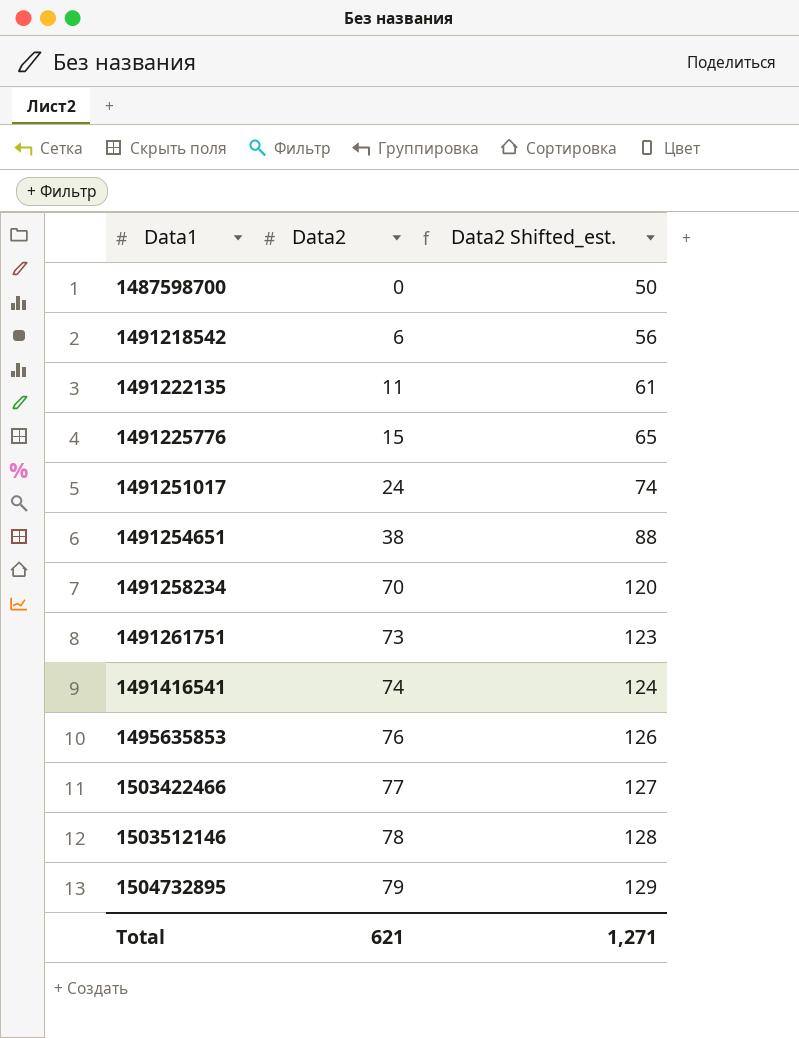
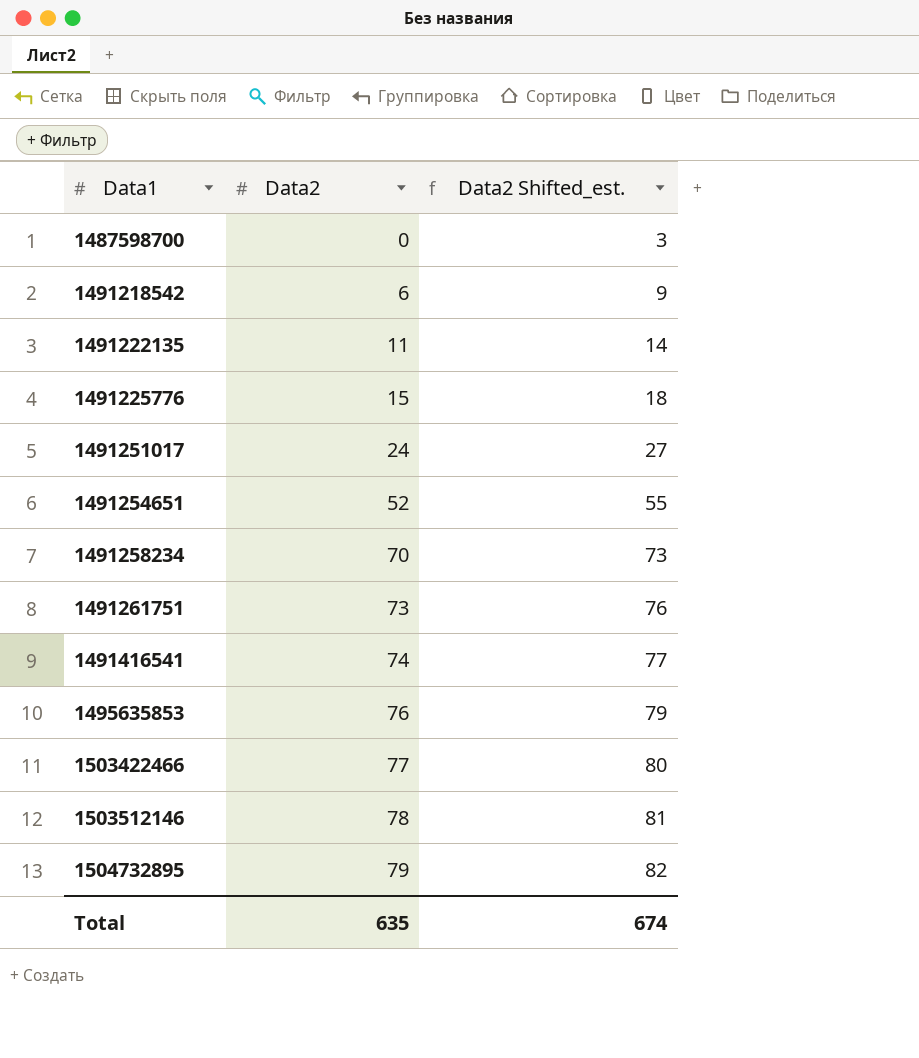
column Data2 Shifted_est. | formula: [Data2] + 50 -> [Data2] + 3
1491254651 | Data2: 38 -> 52
Total | Data2: 621 -> 635
Total | Data2 Shifted_est.: 1,271 -> 674

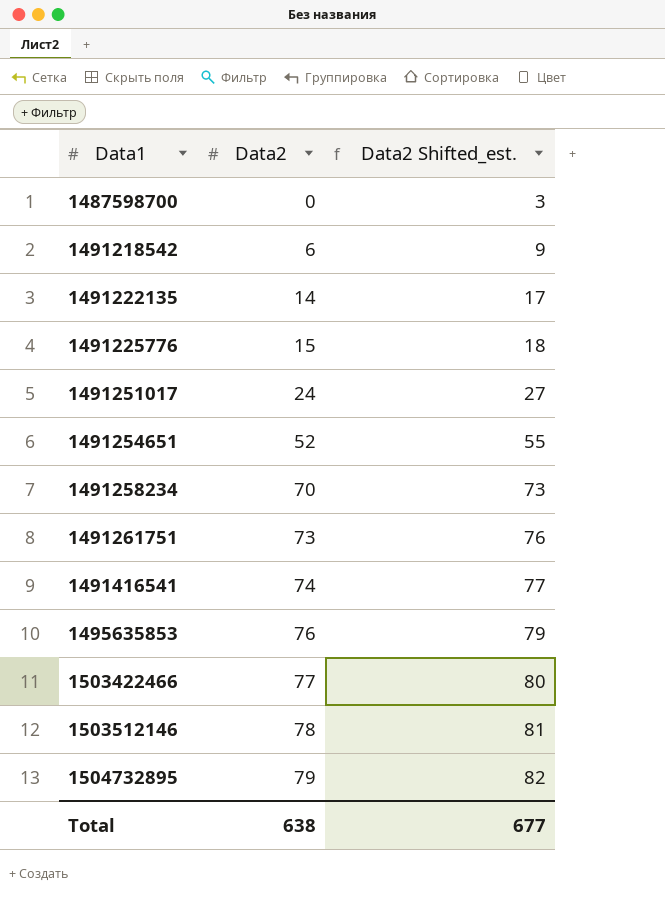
1491222135 | Data2: 11 -> 14
1491222135 | Data2 Shifted_est.: 14 -> 17
Total | Data2: 635 -> 638
Total | Data2 Shifted_est.: 674 -> 677

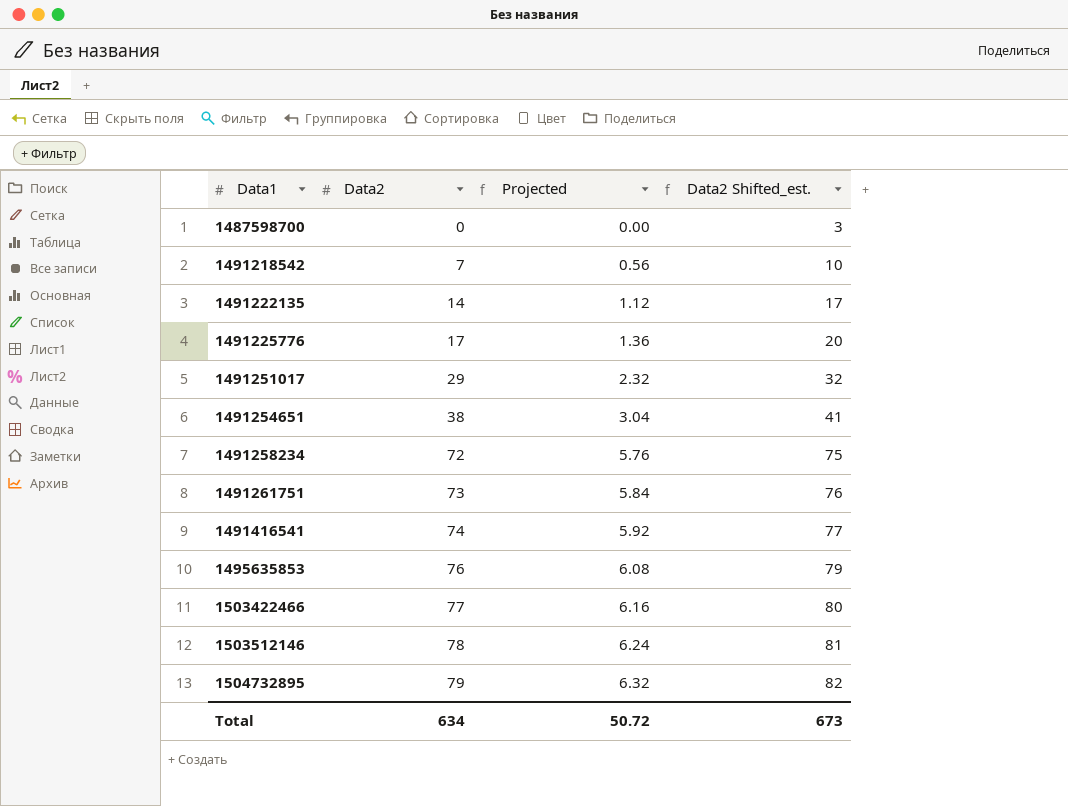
column Projected | formula: none -> [Data2] * 0.08
1491218542 | Data2: 6 -> 7
1491218542 | Data2 Shifted_est.: 9 -> 10
1491225776 | Data2: 15 -> 17
1491225776 | Data2 Shifted_est.: 18 -> 20
1491251017 | Data2: 24 -> 29
1491251017 | Data2 Shifted_est.: 27 -> 32
1491254651 | Data2: 52 -> 38
1491254651 | Data2 Shifted_est.: 55 -> 41
1491258234 | Data2: 70 -> 72
1491258234 | Data2 Shifted_est.: 73 -> 75
Total | Data2: 638 -> 634
Total | Data2 Shifted_est.: 677 -> 673

